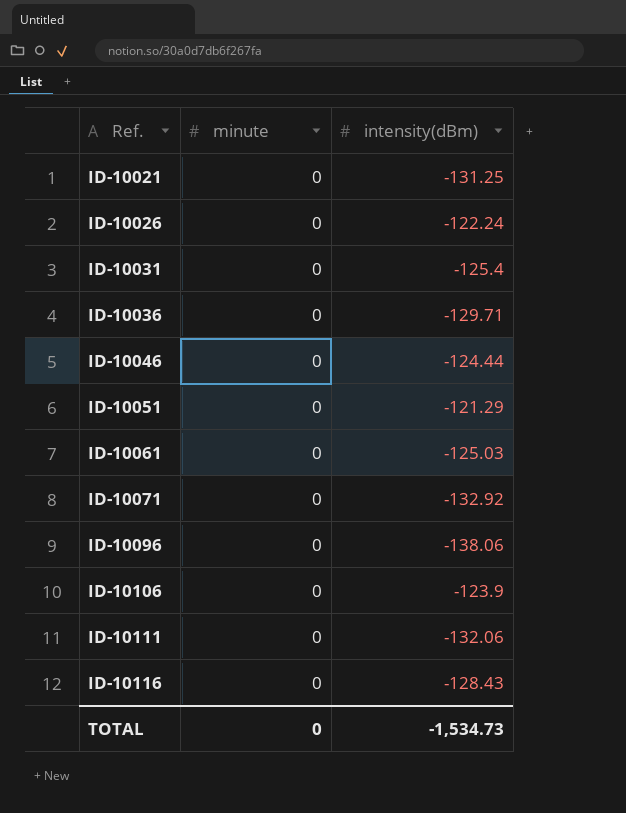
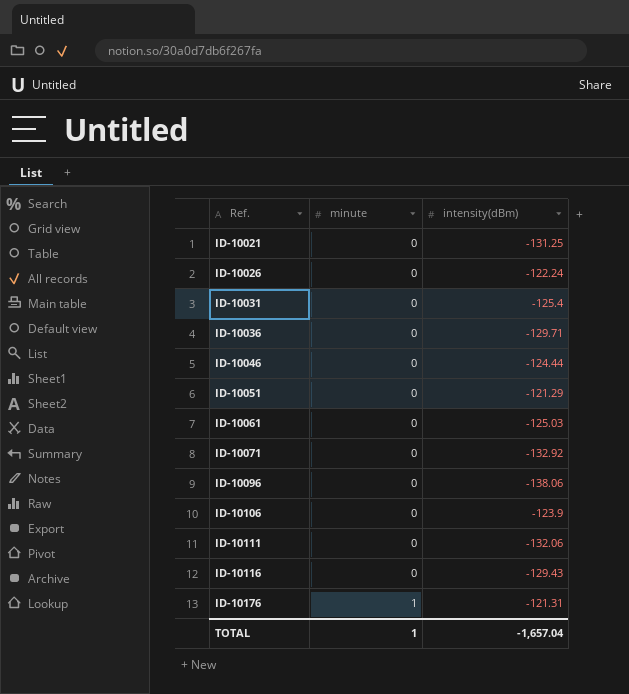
ID-10116 | intensity(dBm): -128.43 -> -129.43
row ID-10176: none -> 1 | -121.31
TOTAL | minute: 0 -> 1
TOTAL | intensity(dBm): -1,534.73 -> -1,657.04

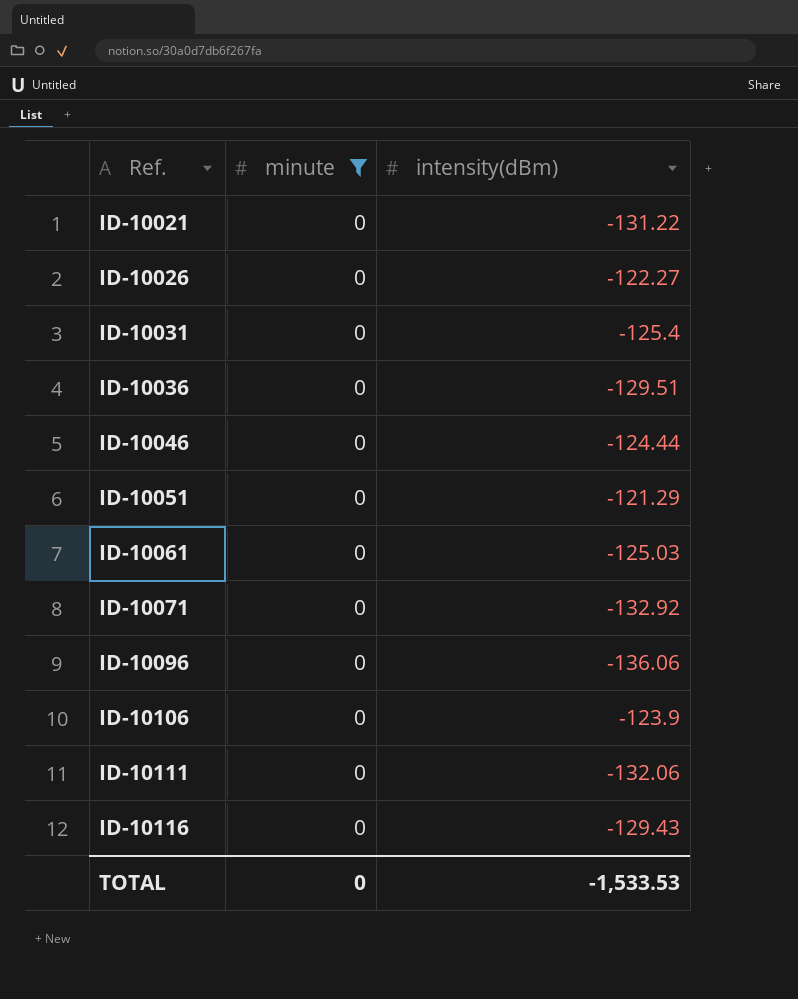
filter: none -> minute = 0
ID-10021 | intensity(dBm): -131.25 -> -131.22
ID-10026 | intensity(dBm): -122.24 -> -122.27
ID-10036 | intensity(dBm): -129.71 -> -129.51
ID-10096 | intensity(dBm): -138.06 -> -136.06
TOTAL | minute: 1 -> 0
TOTAL | intensity(dBm): -1,657.04 -> -1,533.53

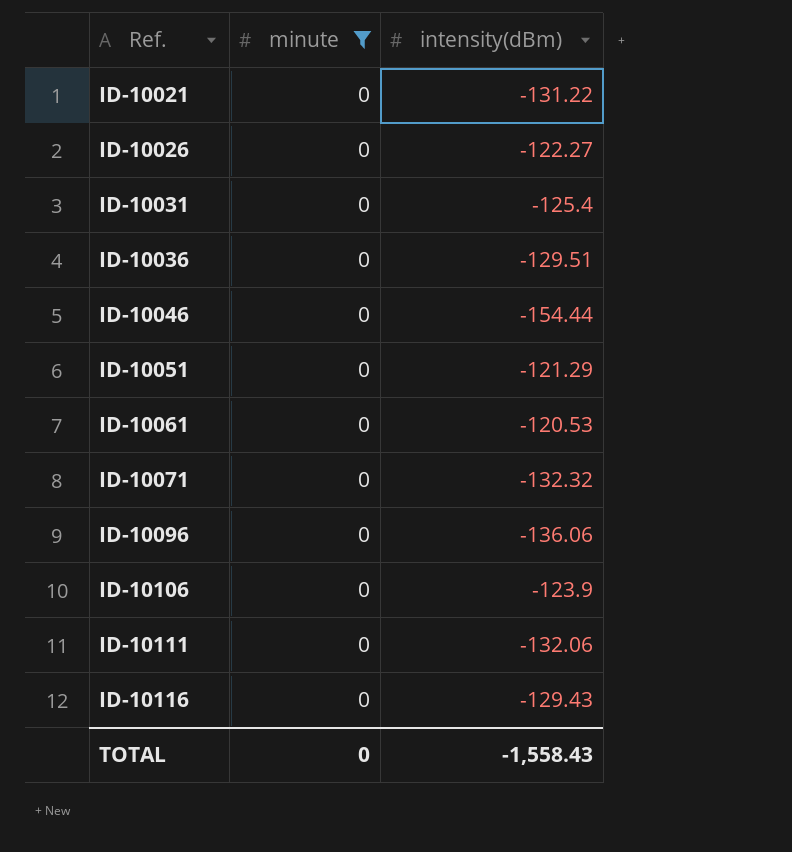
ID-10046 | intensity(dBm): -124.44 -> -154.44
ID-10061 | intensity(dBm): -125.03 -> -120.53
ID-10071 | intensity(dBm): -132.92 -> -132.32
TOTAL | intensity(dBm): -1,533.53 -> -1,558.43

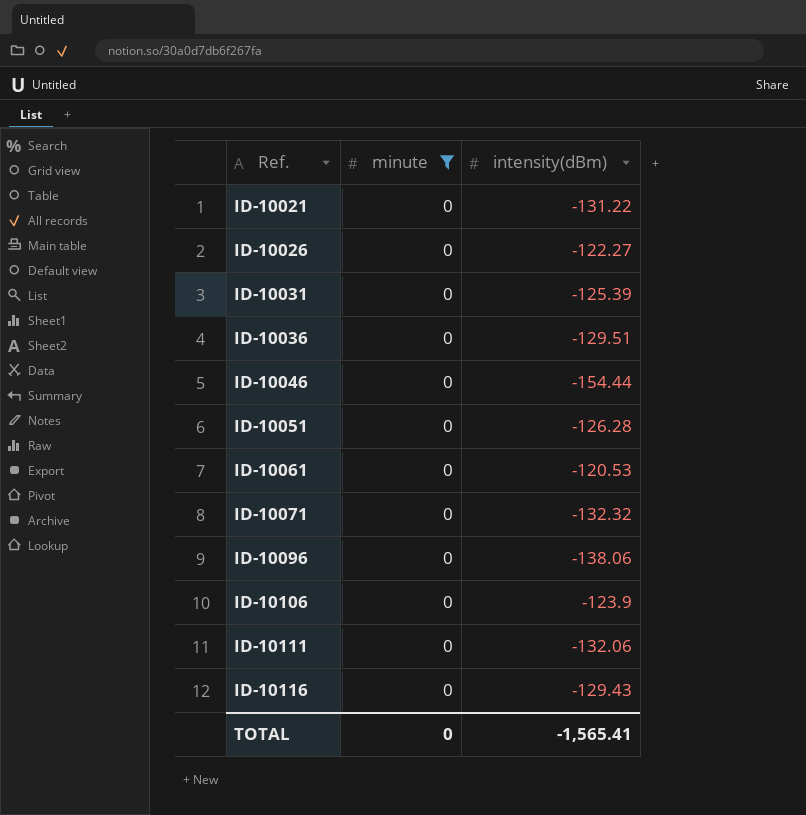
ID-10031 | intensity(dBm): -125.4 -> -125.39
ID-10051 | intensity(dBm): -121.29 -> -126.28
ID-10096 | intensity(dBm): -136.06 -> -138.06
TOTAL | intensity(dBm): -1,558.43 -> -1,565.41

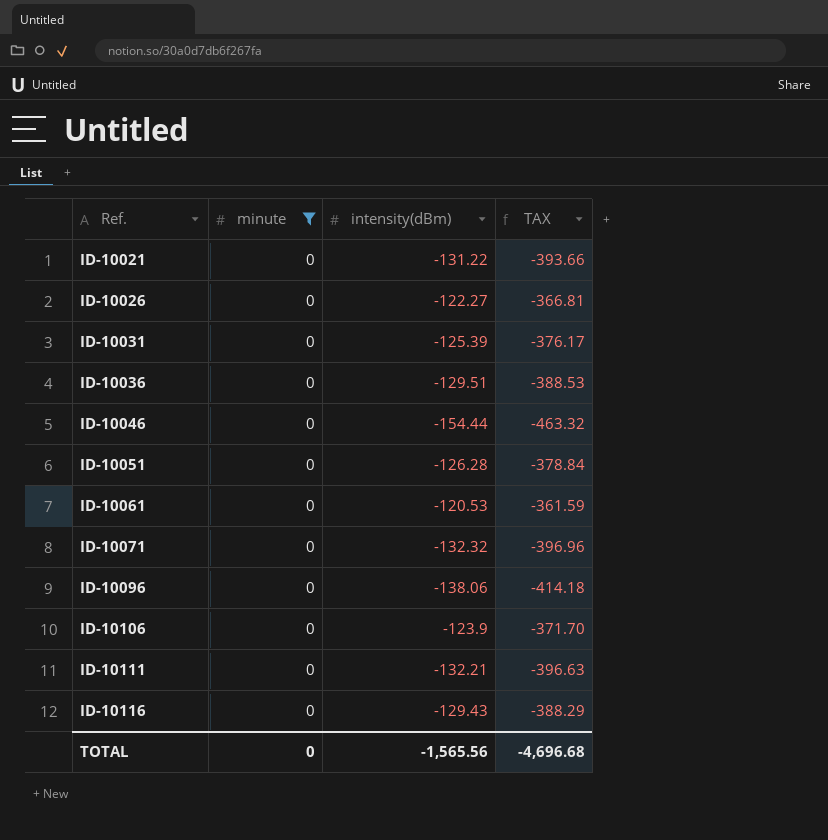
column TAX | formula: none -> [intensity(dBm)] * 3
ID-10111 | intensity(dBm): -132.06 -> -132.21
TOTAL | intensity(dBm): -1,565.41 -> -1,565.56

